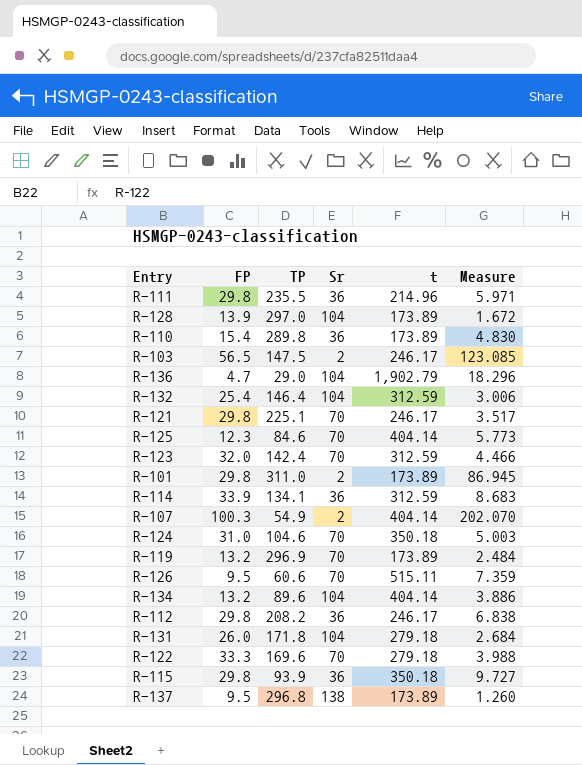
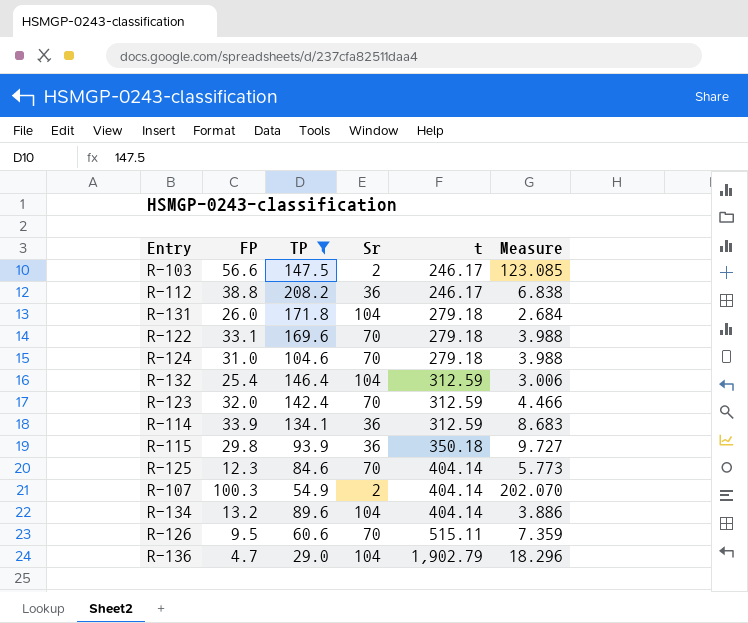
filter: none -> TP <= 208.2
row order: none -> t ascending
R-103 | FP: 56.5 -> 56.6
R-112 | FP: 29.8 -> 38.8
R-122 | FP: 33.3 -> 33.1
R-124 | t: 350.18 -> 279.18
R-124 | Measure: 5.003 -> 3.988

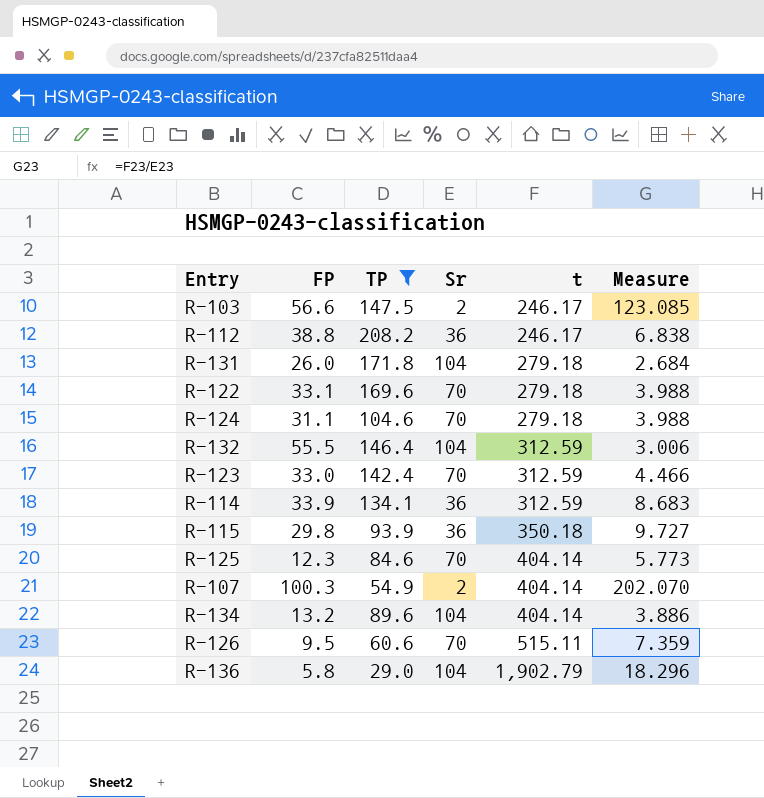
R-124 | FP: 31.0 -> 31.1
R-132 | FP: 25.4 -> 55.5
R-123 | FP: 32.0 -> 33.0
R-136 | FP: 4.7 -> 5.8

